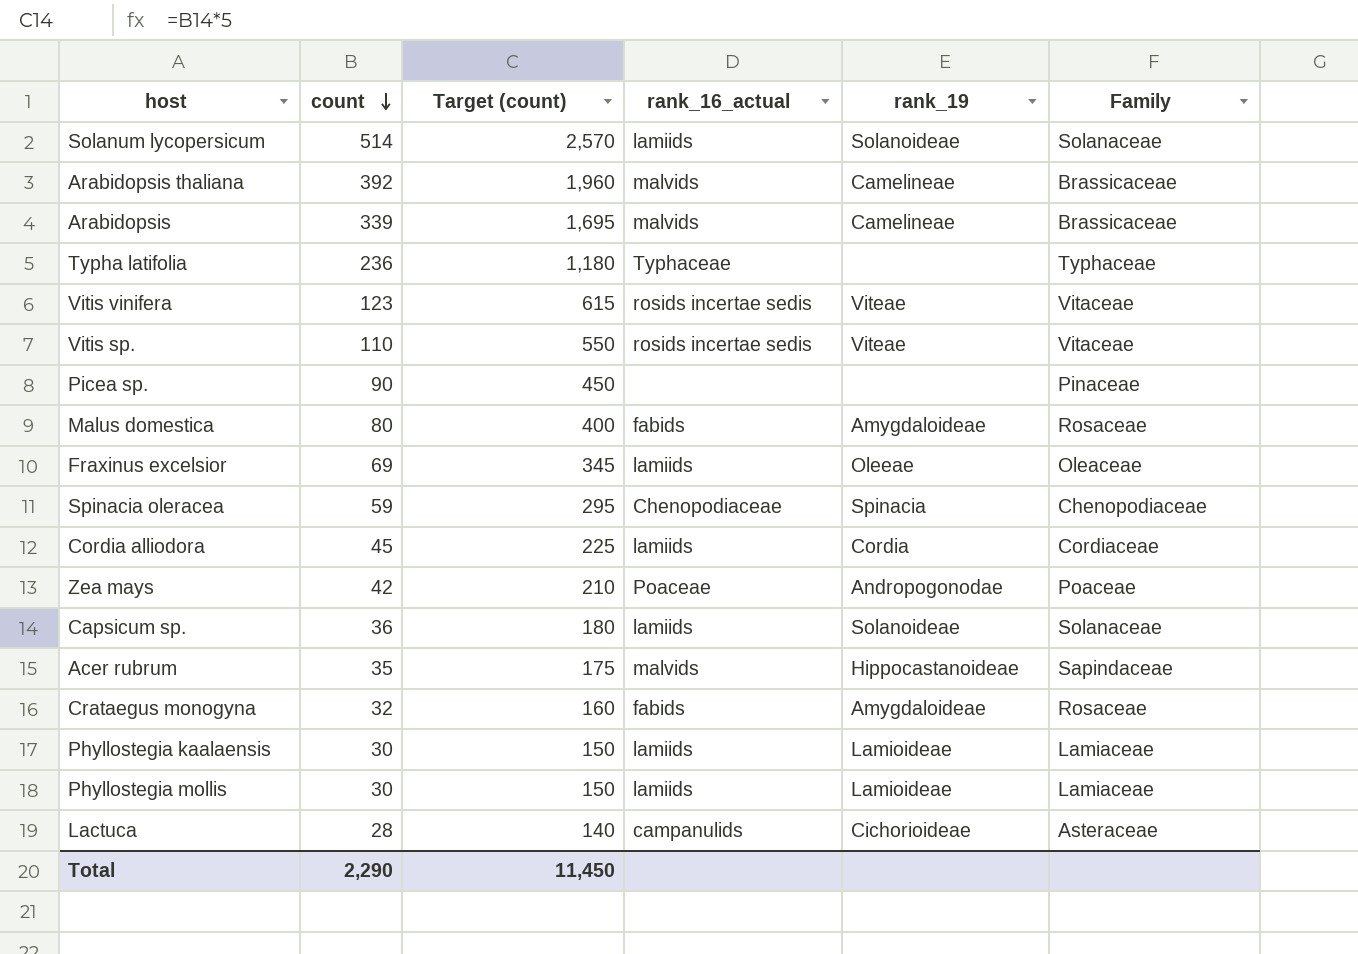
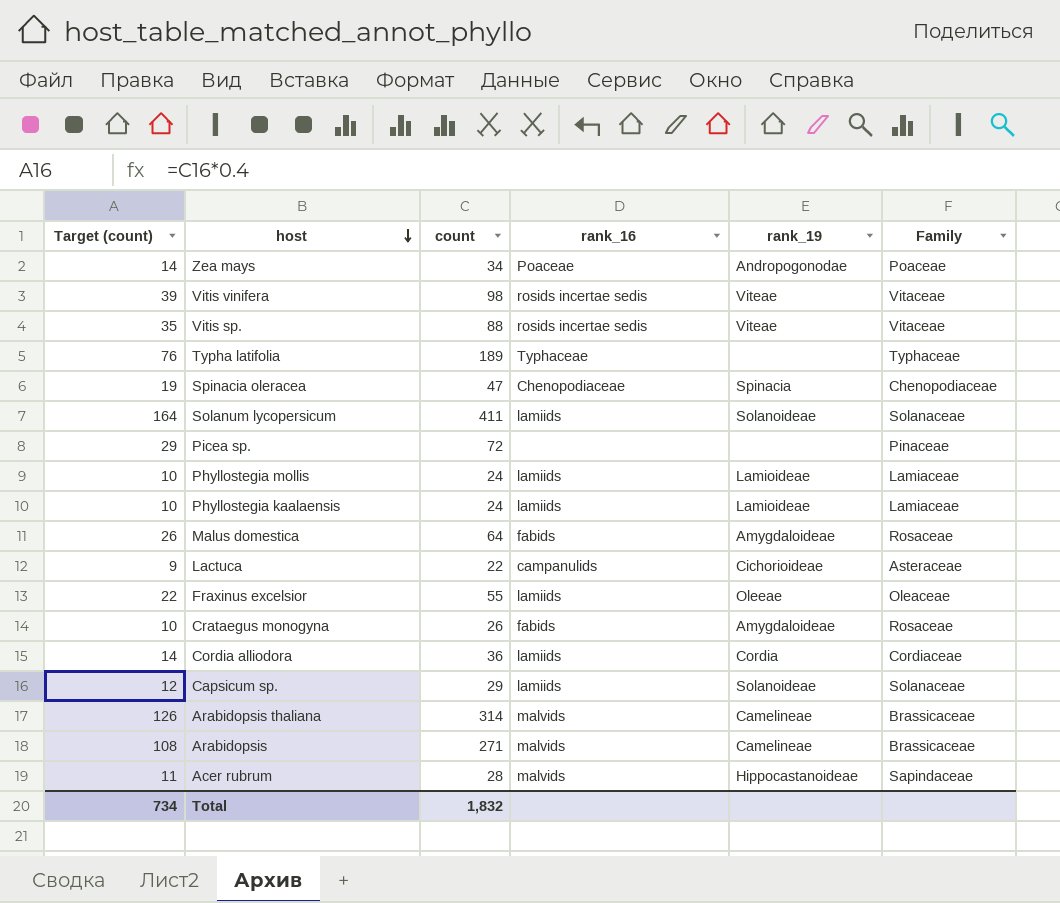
row order: count descending -> host descending
column Target (count) | formula: [count] * 5 -> [count] * 0.4
column Target (count) | position: 3 -> 1
column name: rank_16_actual -> rank_16
Zea mays | count: 42 -> 34
Vitis vinifera | count: 123 -> 98
Vitis sp. | count: 110 -> 88
Typha latifolia | count: 236 -> 189
Spinacia oleracea | count: 59 -> 47
Solanum lycopersicum | count: 514 -> 411
Picea sp. | count: 90 -> 72
Phyllostegia mollis | count: 30 -> 24
Phyllostegia kaalaensis | count: 30 -> 24
Malus domestica | count: 80 -> 64
Lactuca | count: 28 -> 22
Fraxinus excelsior | count: 69 -> 55
Crataegus monogyna | count: 32 -> 26
Cordia alliodora | count: 45 -> 36
Capsicum sp. | count: 36 -> 29
Arabidopsis thaliana | count: 392 -> 314
Arabidopsis | count: 339 -> 271
Acer rubrum | count: 35 -> 28
Total | Target (count): 11,450 -> 734
Total | count: 2,290 -> 1,832

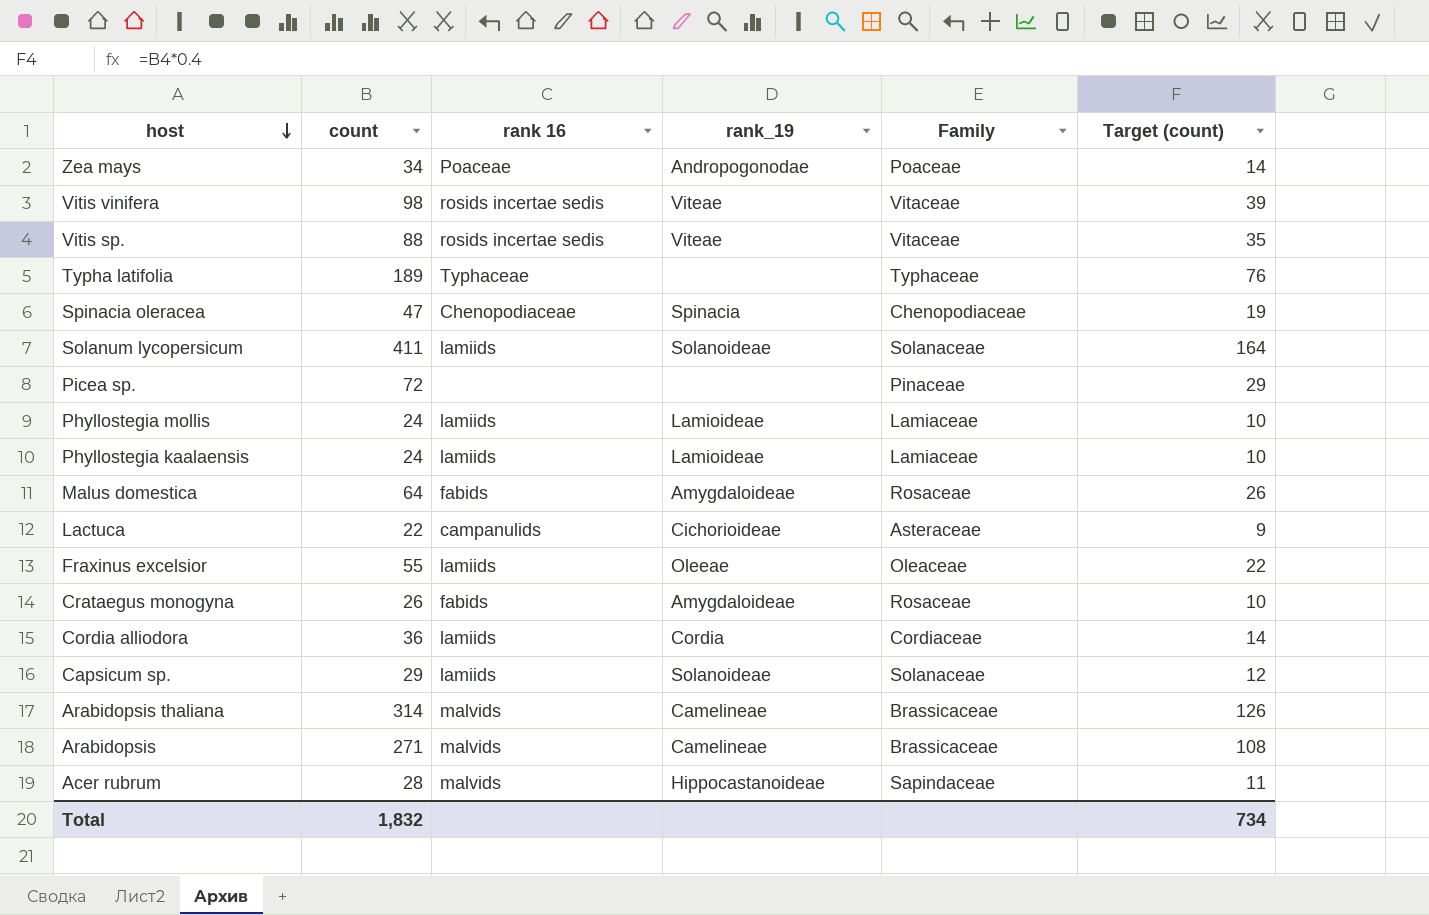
column name: rank_16 -> rank 16
column Target (count) | position: 1 -> 6

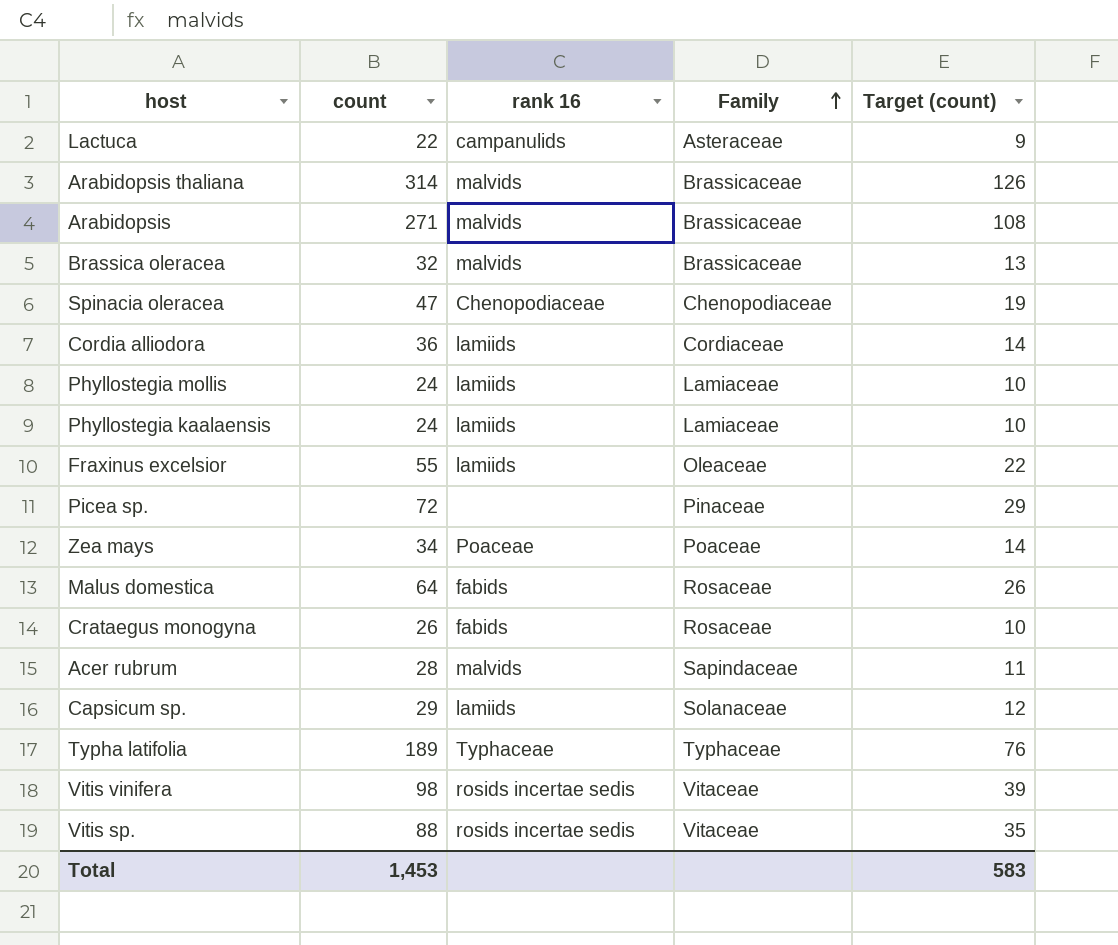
row order: host descending -> Family ascending
column rank_19 | position: 4 -> none
row Solanum lycopersicum: 411 | lamiids | Solanoideae | Solanaceae | 164 -> none
row Brassica oleracea: none -> 32 | malvids | Brassicaceae | 13
Total | count: 1,832 -> 1,453
Total | Target (count): 734 -> 583

